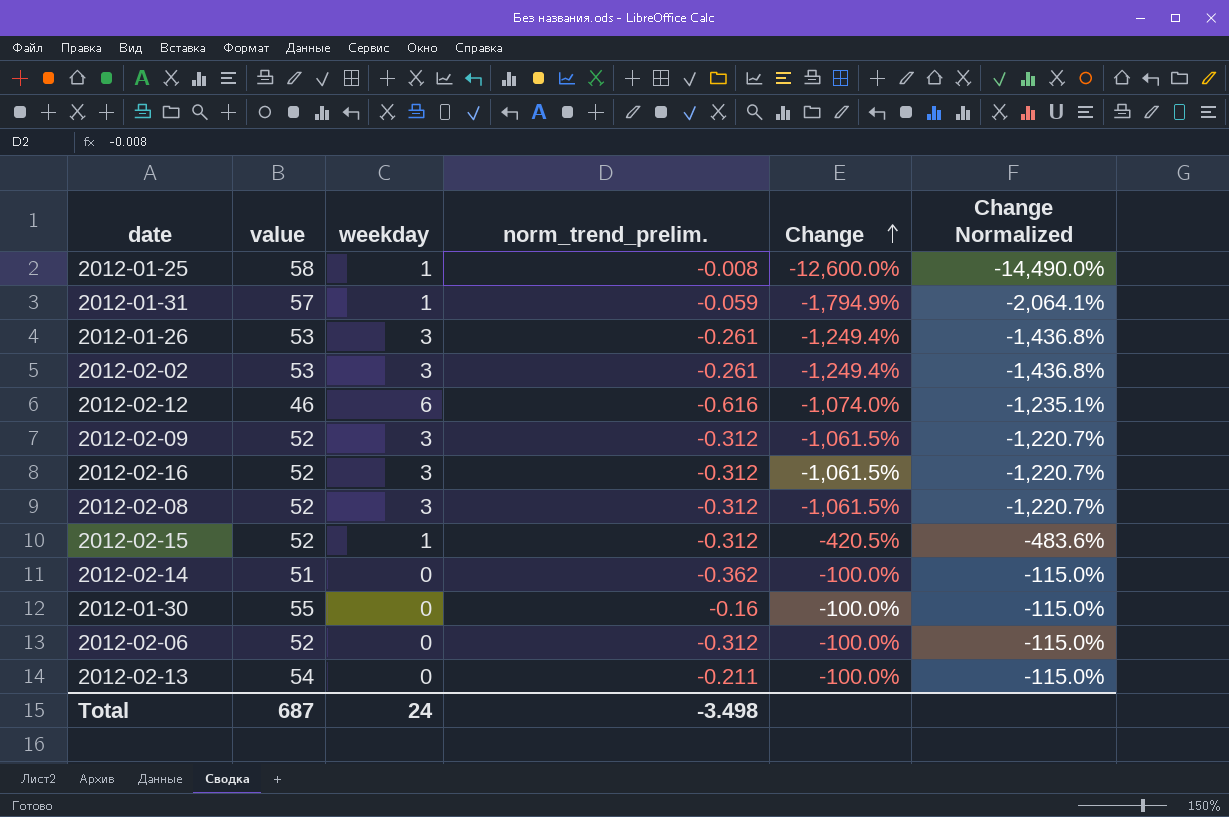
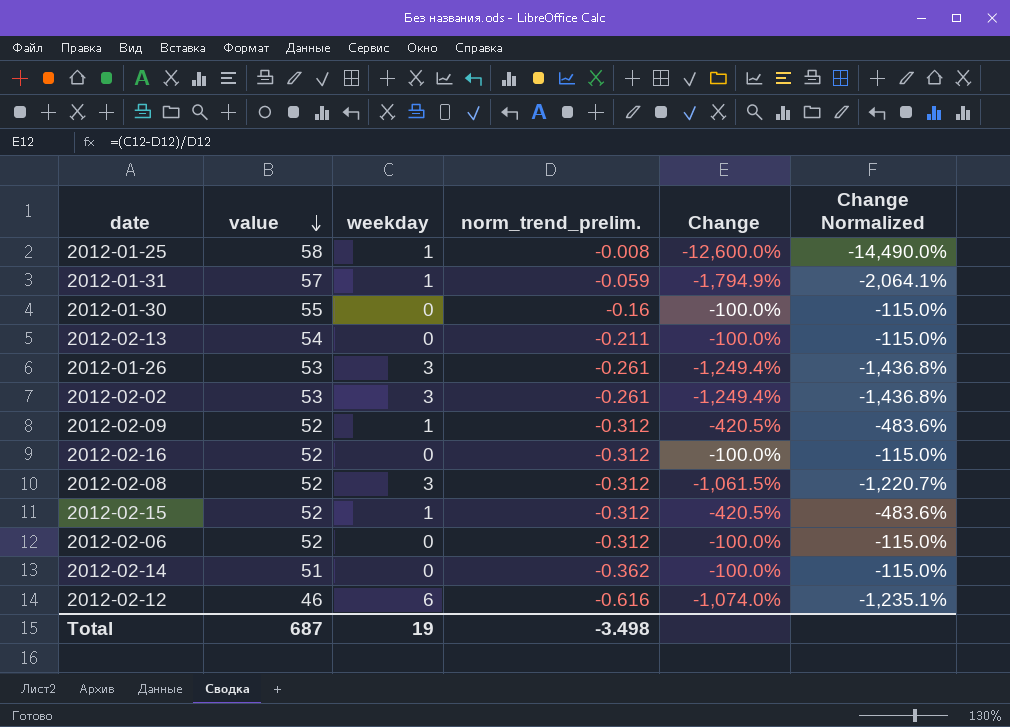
row order: Change ascending -> value descending
2012-02-09 | weekday: 3 -> 1
2012-02-09 | Change: -1,061.5% -> -420.5%
2012-02-09 | Change Normalized: -1,220.7% -> -483.6%
2012-02-16 | weekday: 3 -> 0
2012-02-16 | Change: -1,061.5% -> -100.0%
2012-02-16 | Change Normalized: -1,220.7% -> -115.0%
Total | weekday: 24 -> 19

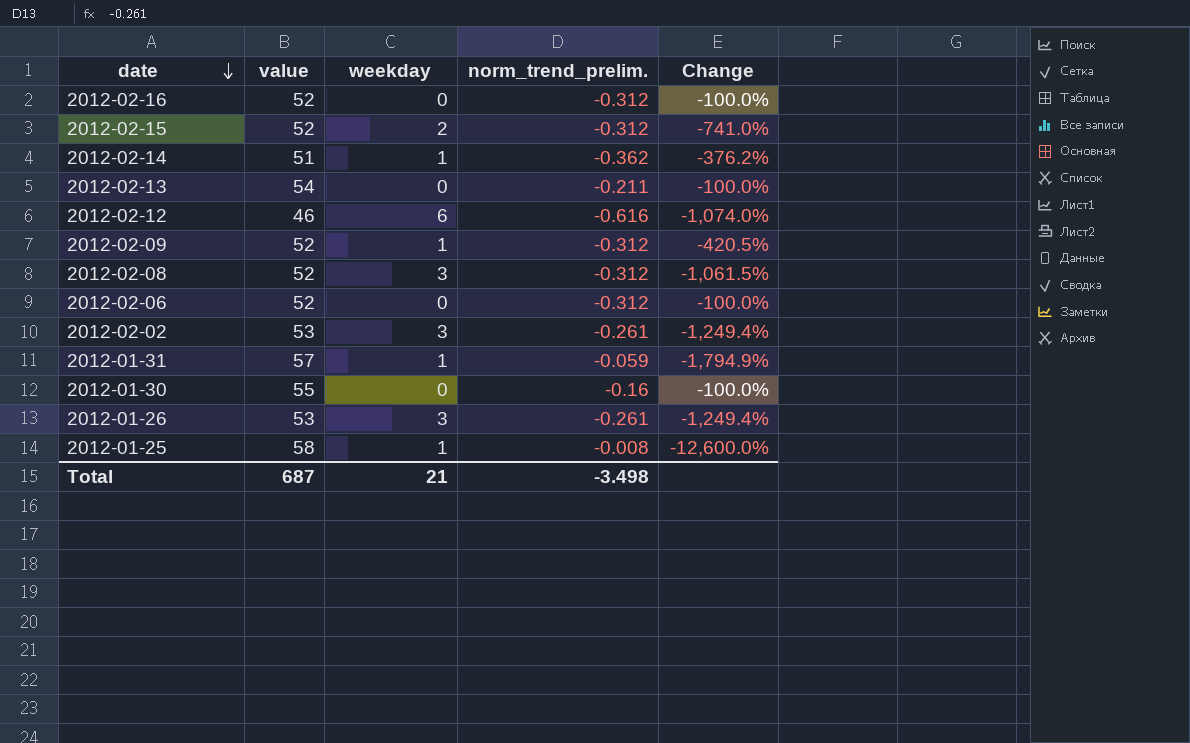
row order: value descending -> date descending
column Change Normalized | formula: [Change] * 1.15 -> none
2012-02-15 | weekday: 1 -> 2
2012-02-15 | Change: -420.5% -> -741.0%
2012-02-14 | weekday: 0 -> 1
2012-02-14 | Change: -100.0% -> -376.2%
Total | weekday: 19 -> 21

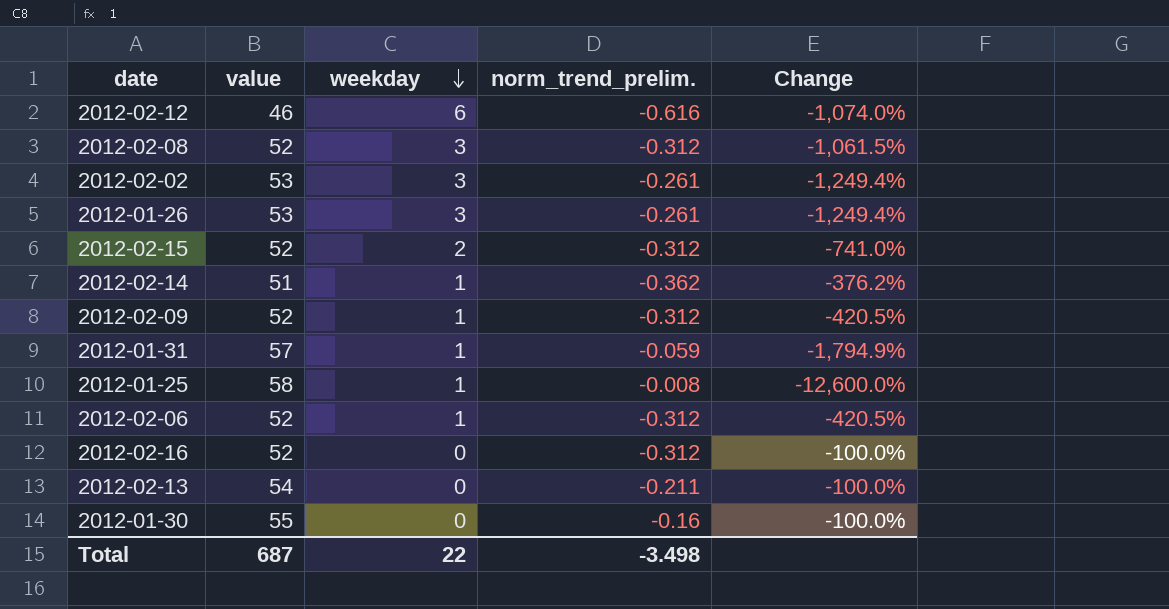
row order: date descending -> weekday descending
2012-02-06 | weekday: 0 -> 1
2012-02-06 | Change: -100.0% -> -420.5%
Total | weekday: 21 -> 22

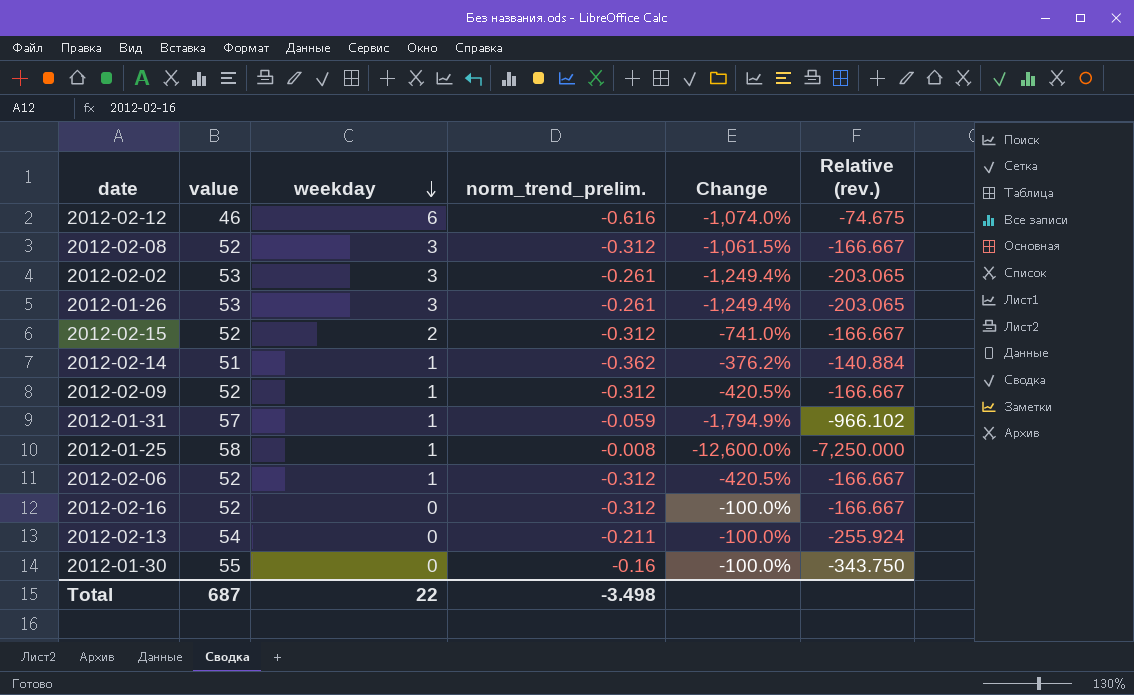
column Relative (rev.) | formula: none -> [value] / [norm_trend_prelim.]

